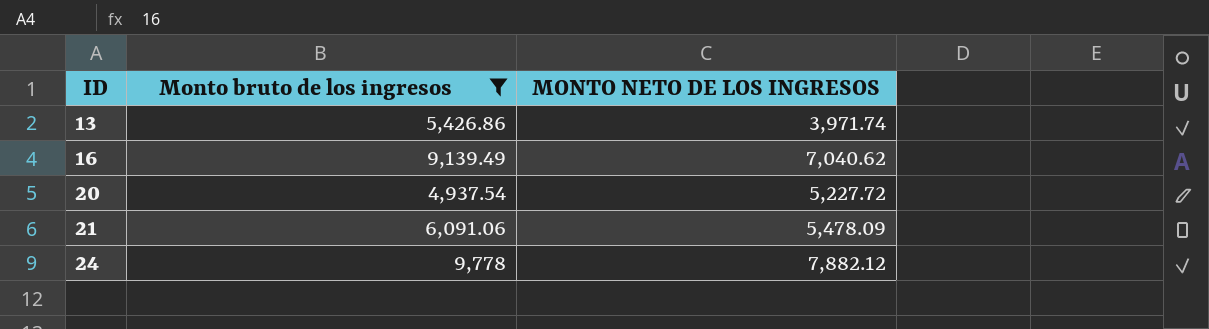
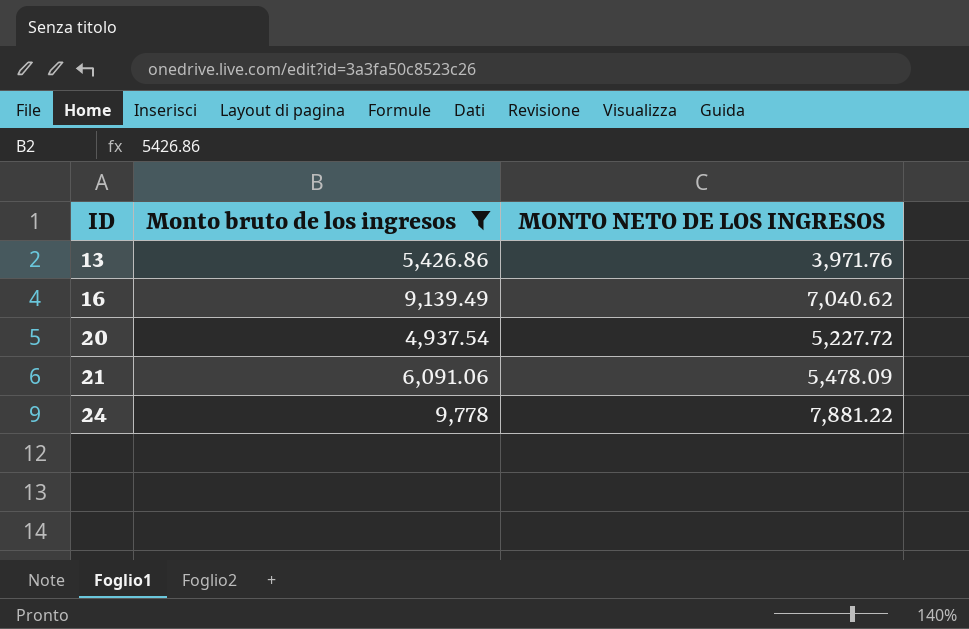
13 | MONTO NETO DE LOS INGRESOS: 3,971.74 -> 3,971.76
24 | MONTO NETO DE LOS INGRESOS: 7,882.12 -> 7,881.22

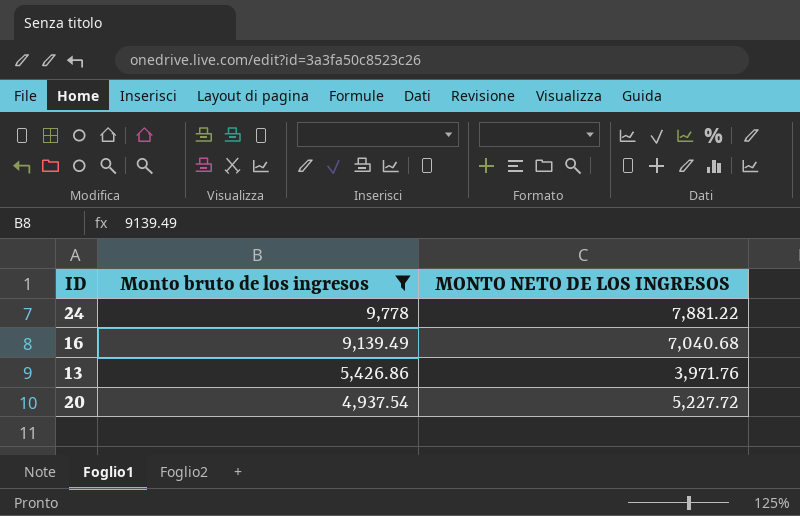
row order: ID ascending -> Monto bruto de los ingresos descending
row 21: 6,091.06 | 5,478.09 -> none
16 | MONTO NETO DE LOS INGRESOS: 7,040.62 -> 7,040.68

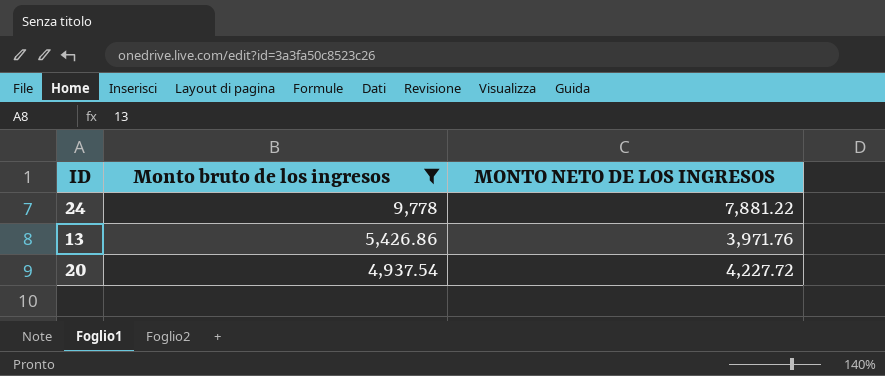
row 16: 9,139.49 | 7,040.68 -> none
20 | MONTO NETO DE LOS INGRESOS: 5,227.72 -> 4,227.72

